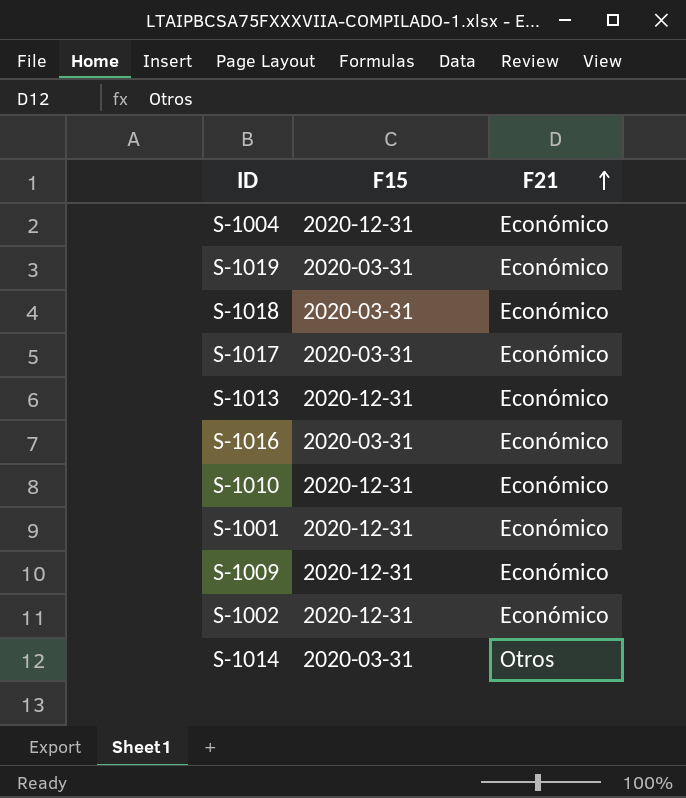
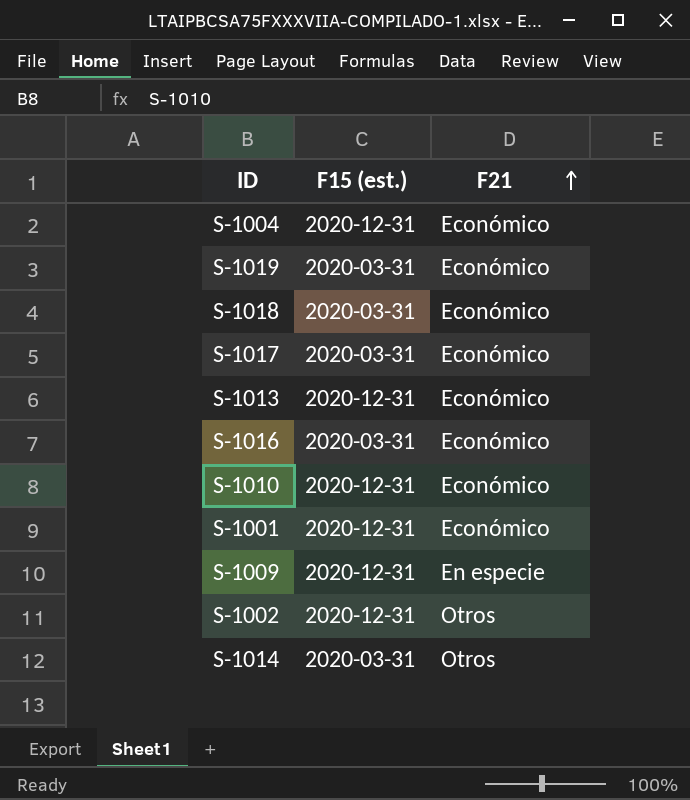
column name: F15 -> F15 (est.)
S-1009 | F21: Económico -> En especie
S-1002 | F21: Económico -> Otros

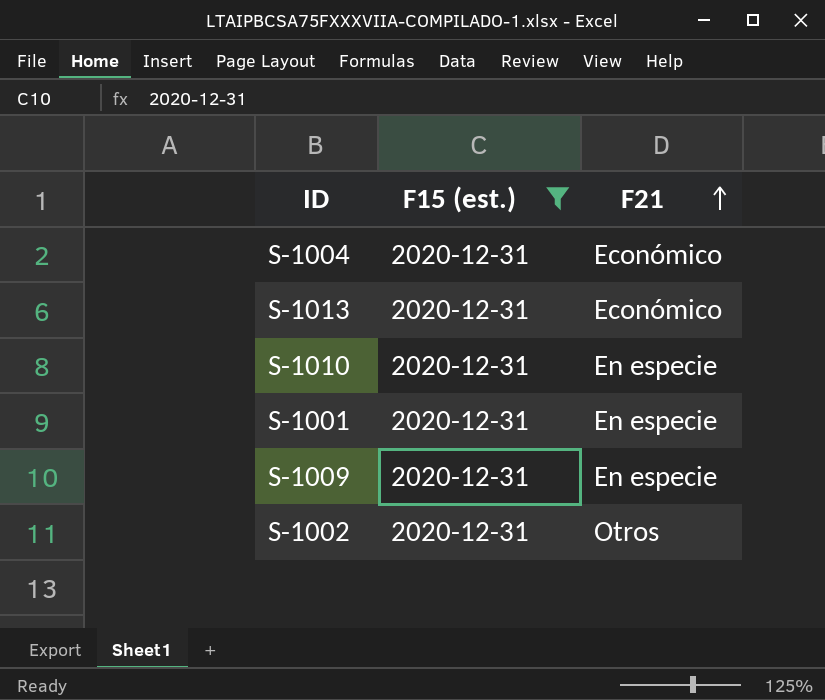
filter: none -> F15 (est.) = 2020-12-31
S-1010 | F21: Económico -> En especie
S-1001 | F21: Económico -> En especie

